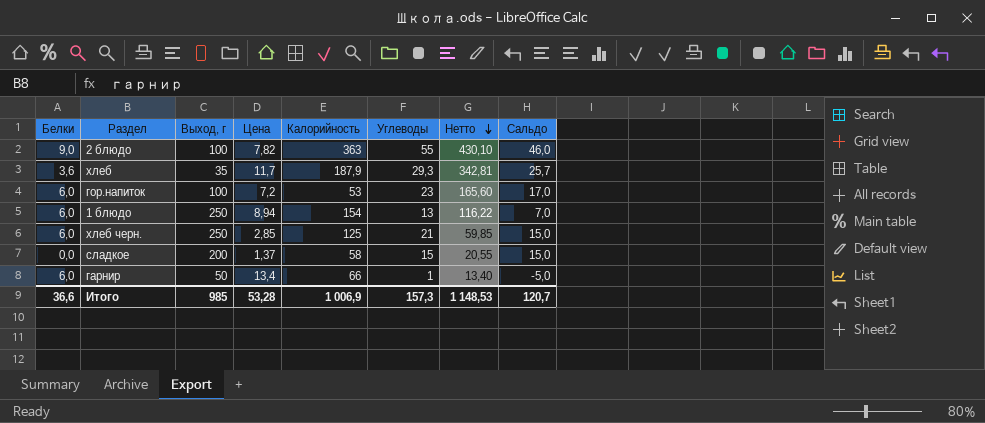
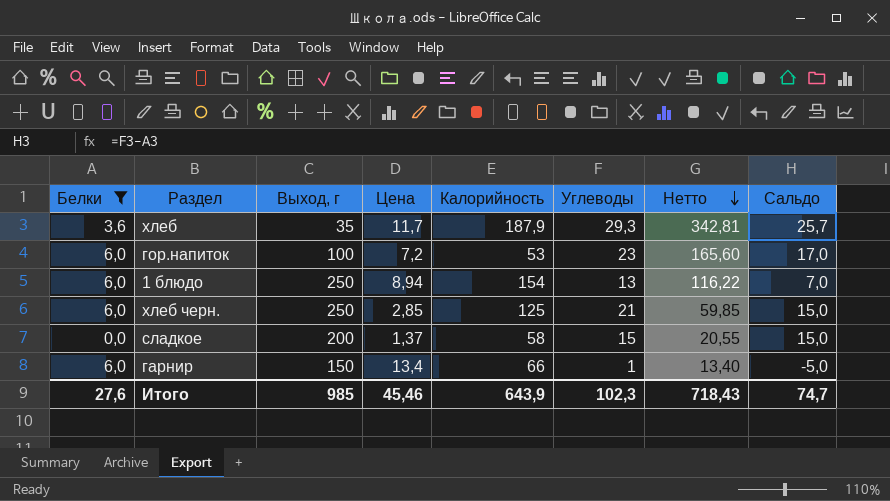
filter: none -> Белки != 9,0
гарнир | Выход, г: 50 -> 150
Итого | Белки: 36,6 -> 27,6
Итого | Цена: 53,28 -> 45,46
Итого | Калорийность: 1 006,9 -> 643,9
Итого | Углеводы: 157,3 -> 102,3
Итого | Нетто: 1 148,53 -> 718,43
Итого | Сальдо: 120,7 -> 74,7

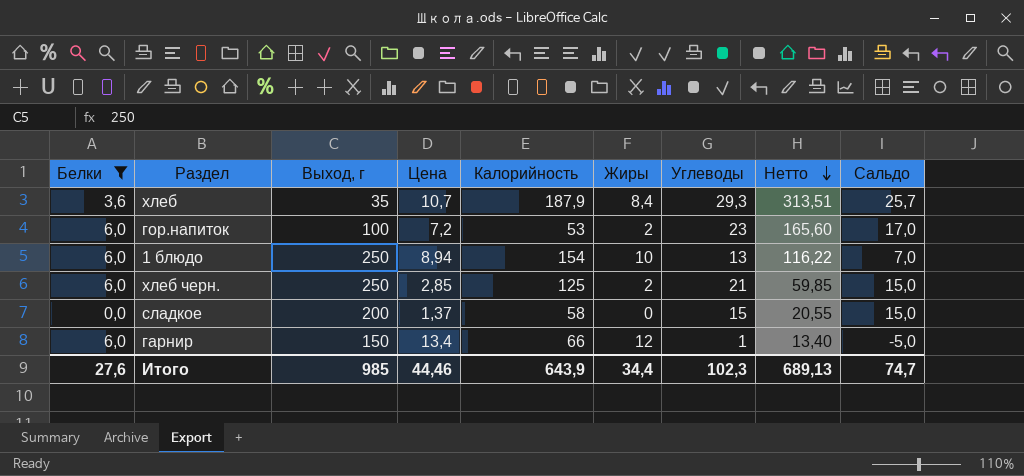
column Жиры | position: none -> 6
хлеб | Цена: 11,7 -> 10,7
хлеб | Нетто: 342,81 -> 313,51
Итого | Цена: 45,46 -> 44,46
Итого | Нетто: 718,43 -> 689,13

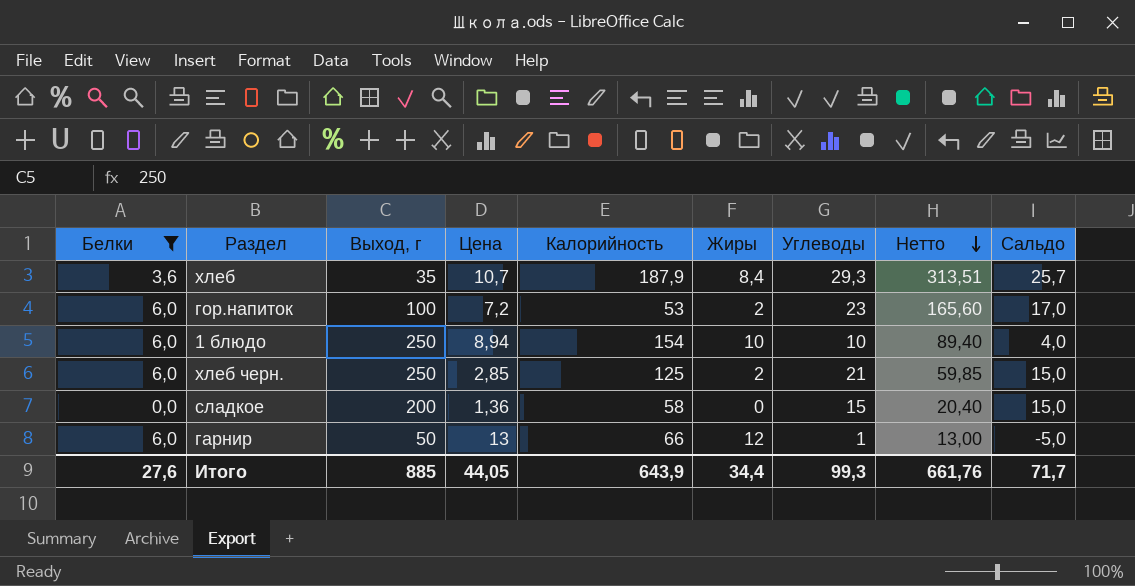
1 блюдо | Углеводы: 13 -> 10
1 блюдо | Нетто: 116,22 -> 89,40
1 блюдо | Сальдо: 7,0 -> 4,0
сладкое | Цена: 1,37 -> 1,36
сладкое | Нетто: 20,55 -> 20,40
гарнир | Выход, г: 150 -> 50
гарнир | Цена: 13,4 -> 13
гарнир | Нетто: 13,40 -> 13,00
Итого | Выход, г: 985 -> 885
Итого | Цена: 44,46 -> 44,05
Итого | Углеводы: 102,3 -> 99,3
Итого | Нетто: 689,13 -> 661,76
Итого | Сальдо: 74,7 -> 71,7

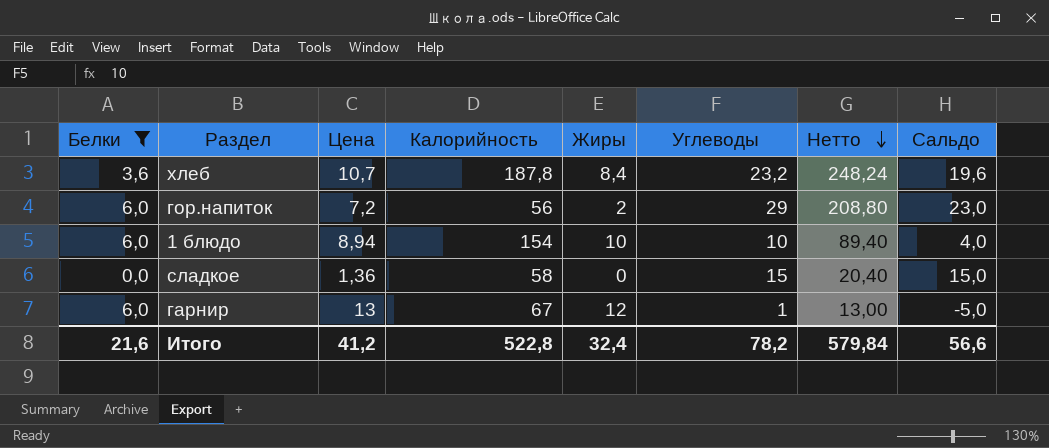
column Выход, г | position: 3 -> none
row хлеб черн.: 6,0 | 250 | 2,85 | 125 | 2 | 21 | 59,85 | 15,0 -> none
хлеб | Калорийность: 187,9 -> 187,8
хлеб | Углеводы: 29,3 -> 23,2
хлеб | Нетто: 313,51 -> 248,24
хлеб | Сальдо: 25,7 -> 19,6
гор.напиток | Калорийность: 53 -> 56
гор.напиток | Углеводы: 23 -> 29
гор.напиток | Нетто: 165,60 -> 208,80
гор.напиток | Сальдо: 17,0 -> 23,0
гарнир | Калорийность: 66 -> 67
Итого | Белки: 27,6 -> 21,6
Итого | Цена: 44,05 -> 41,2
Итого | Калорийность: 643,9 -> 522,8
Итого | Жиры: 34,4 -> 32,4
Итого | Углеводы: 99,3 -> 78,2
Итого | Нетто: 661,76 -> 579,84
Итого | Сальдо: 71,7 -> 56,6

